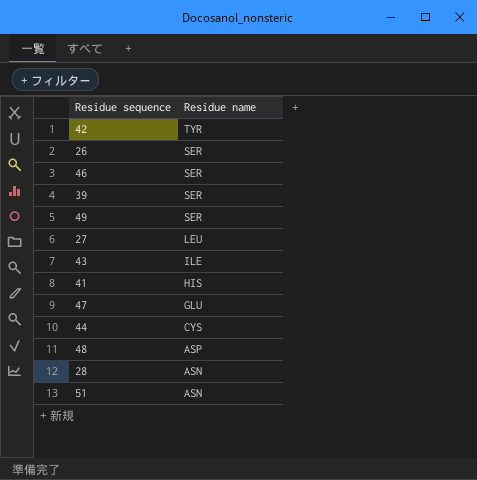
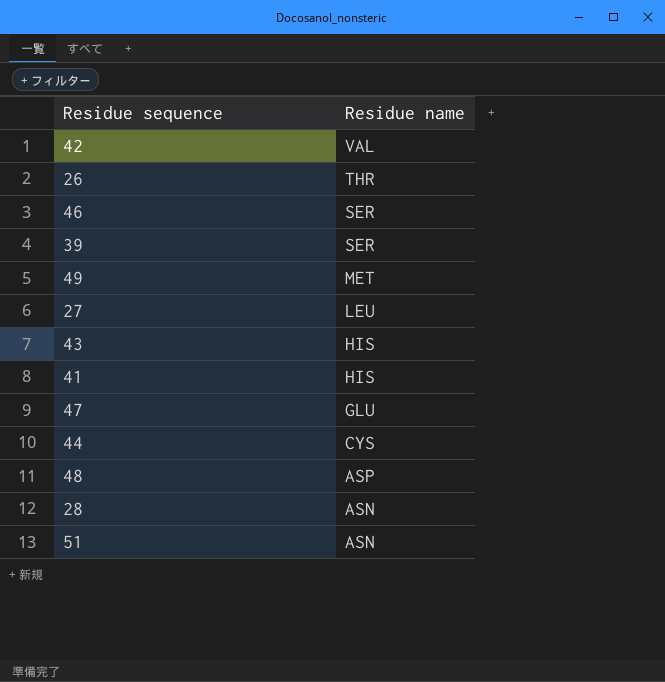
42 | Residue name: TYR -> VAL
26 | Residue name: SER -> THR
49 | Residue name: SER -> MET
43 | Residue name: ILE -> HIS

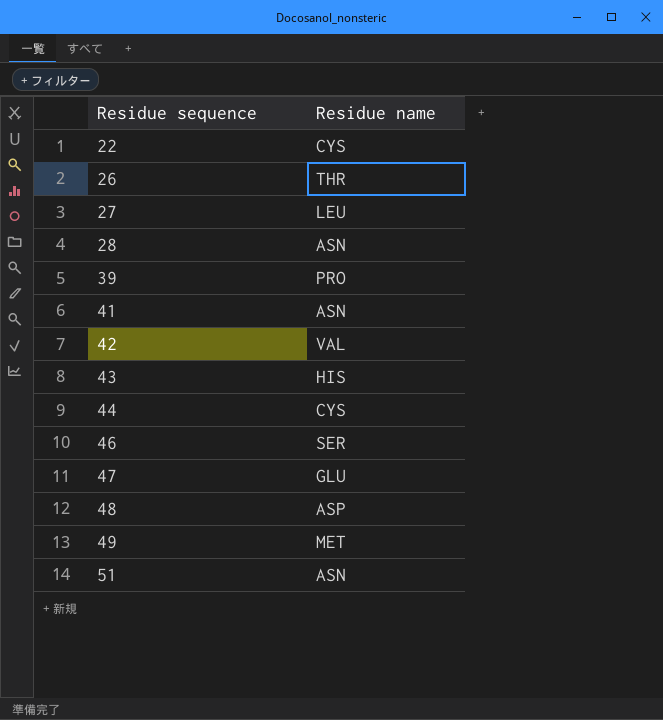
row order: Residue name descending -> Residue sequence ascending
row 22: none -> CYS
39 | Residue name: SER -> PRO
41 | Residue name: HIS -> ASN

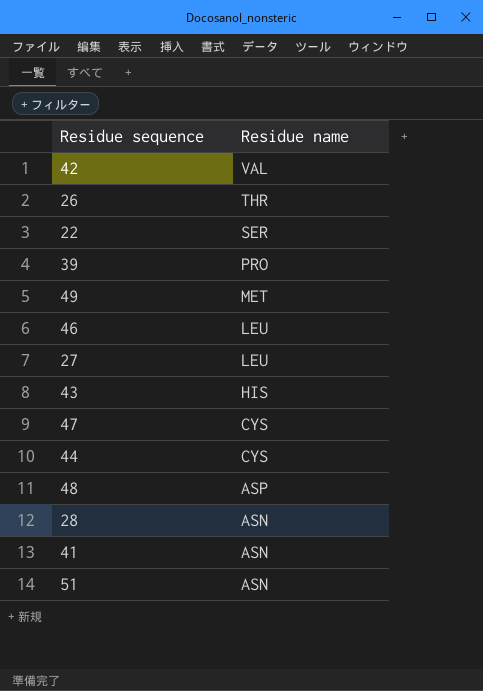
row order: Residue sequence ascending -> Residue name descending
22 | Residue name: CYS -> SER
46 | Residue name: SER -> LEU
47 | Residue name: GLU -> CYS

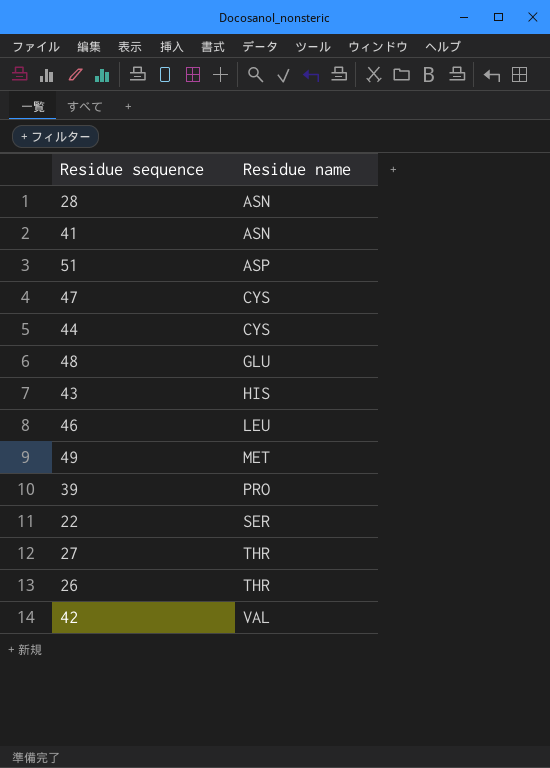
row order: Residue name descending -> Residue name ascending
51 | Residue name: ASN -> ASP
48 | Residue name: ASP -> GLU
27 | Residue name: LEU -> THR

